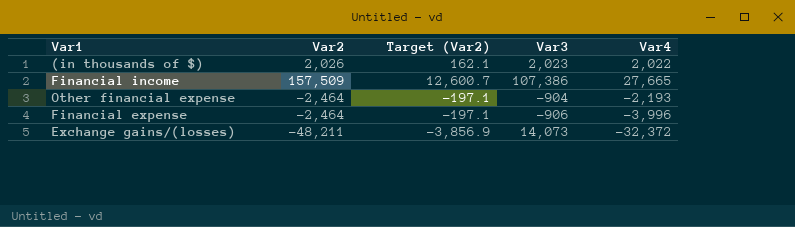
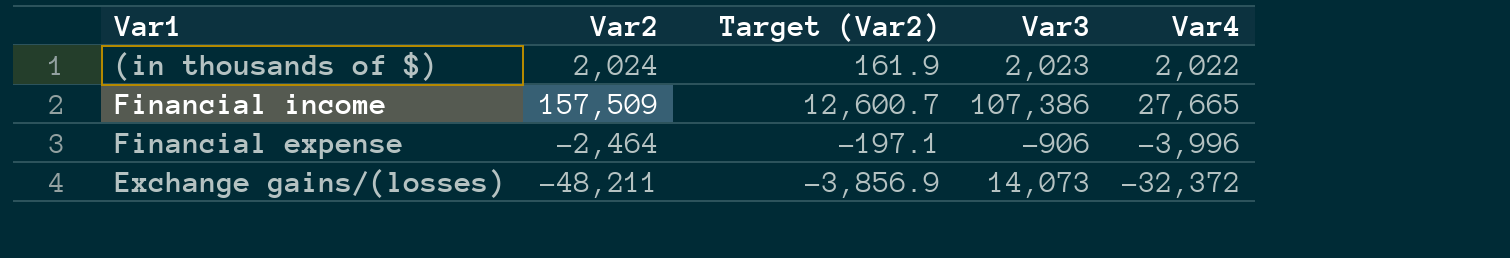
row Other financial expense: -2,464 | -197.1 | -904 | -2,193 -> none
(in thousands of $) | Var2: 2,026 -> 2,024
(in thousands of $) | Target (Var2): 162.1 -> 161.9

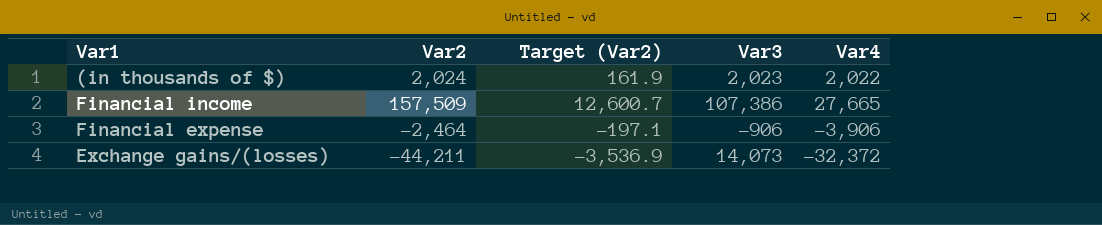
Financial expense | Var4: -3,996 -> -3,906
Exchange gains/(losses) | Var2: -48,211 -> -44,211
Exchange gains/(losses) | Target (Var2): -3,856.9 -> -3,536.9

